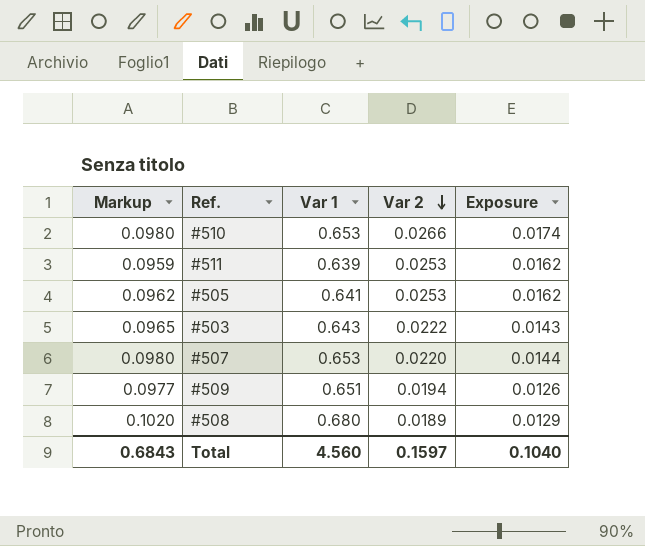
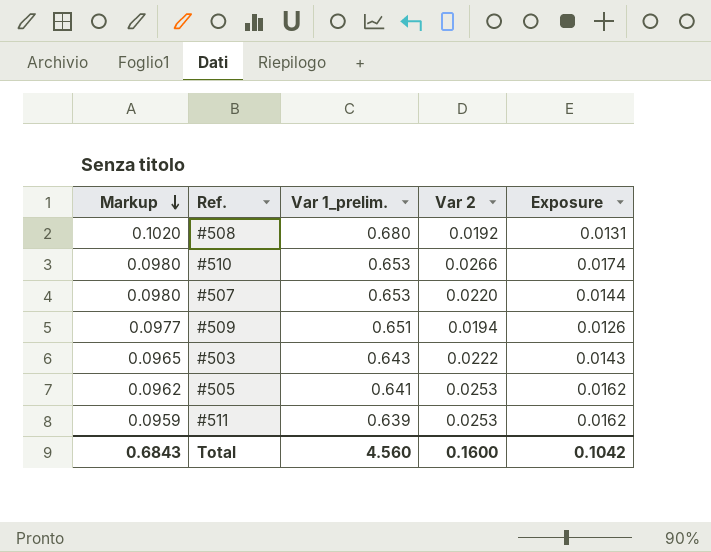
row order: Var 2 descending -> Markup descending
column name: Var 1 -> Var 1_prelim.
#508 | Var 2: 0.0189 -> 0.0192
#508 | Exposure: 0.0129 -> 0.0131
Total | Var 2: 0.1597 -> 0.1600
Total | Exposure: 0.1040 -> 0.1042

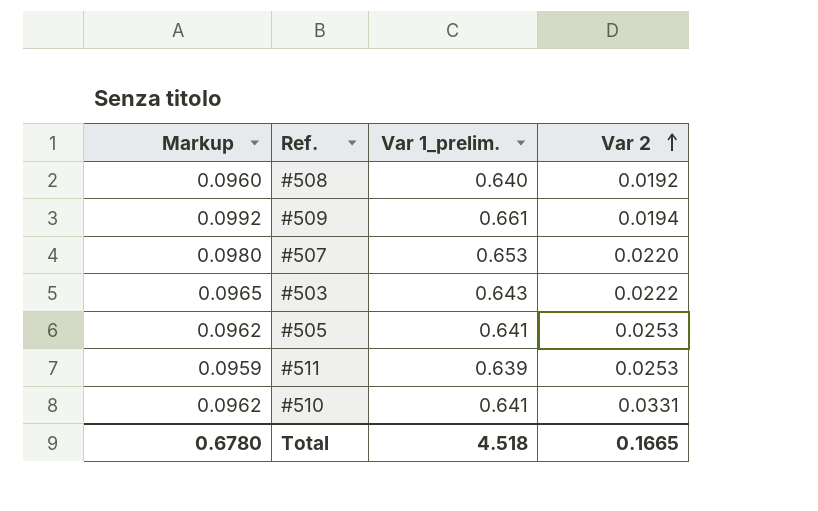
row order: Markup descending -> Var 2 ascending
column Exposure | formula: [Var 1_prelim.] * [Var 2] -> none
#508 | Markup: 0.1020 -> 0.0960
#508 | Var 1_prelim.: 0.680 -> 0.640
#509 | Markup: 0.0977 -> 0.0992
#509 | Var 1_prelim.: 0.651 -> 0.661
#510 | Markup: 0.0980 -> 0.0962
#510 | Var 1_prelim.: 0.653 -> 0.641
#510 | Var 2: 0.0266 -> 0.0331
Total | Markup: 0.6843 -> 0.6780
Total | Var 1_prelim.: 4.560 -> 4.518
Total | Var 2: 0.1600 -> 0.1665

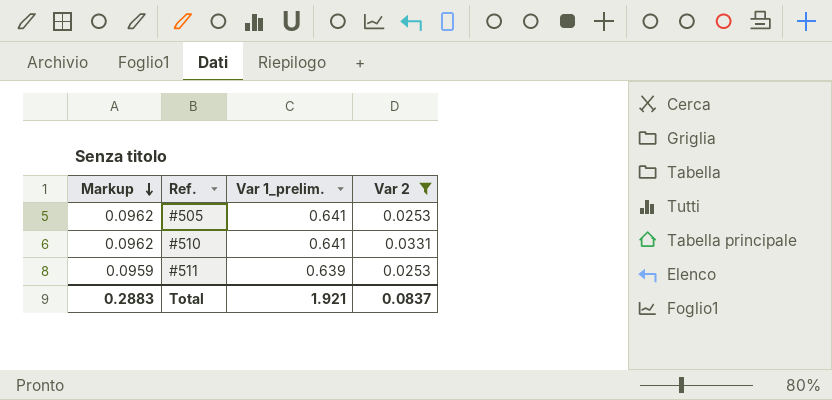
filter: none -> Var 2 >= 0.0253
row order: Var 2 ascending -> Markup descending
Total | Markup: 0.6780 -> 0.2883
Total | Var 1_prelim.: 4.518 -> 1.921
Total | Var 2: 0.1665 -> 0.0837

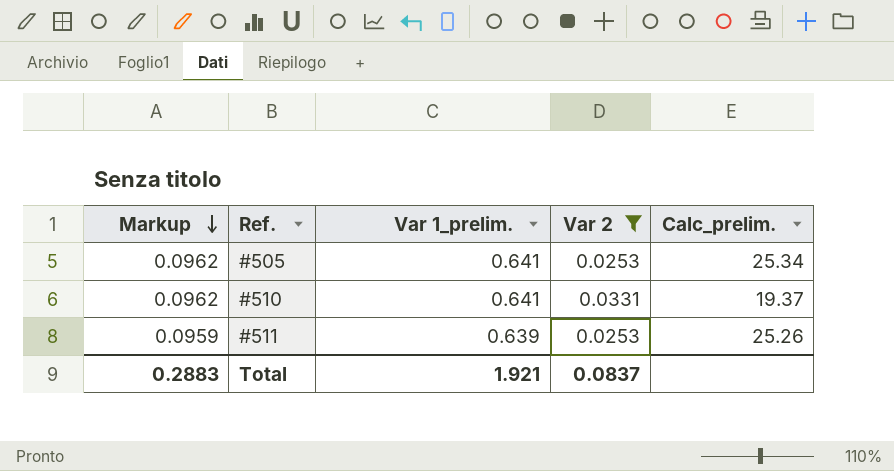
column Calc_prelim. | formula: none -> [Var 1_prelim.] / [Var 2]

